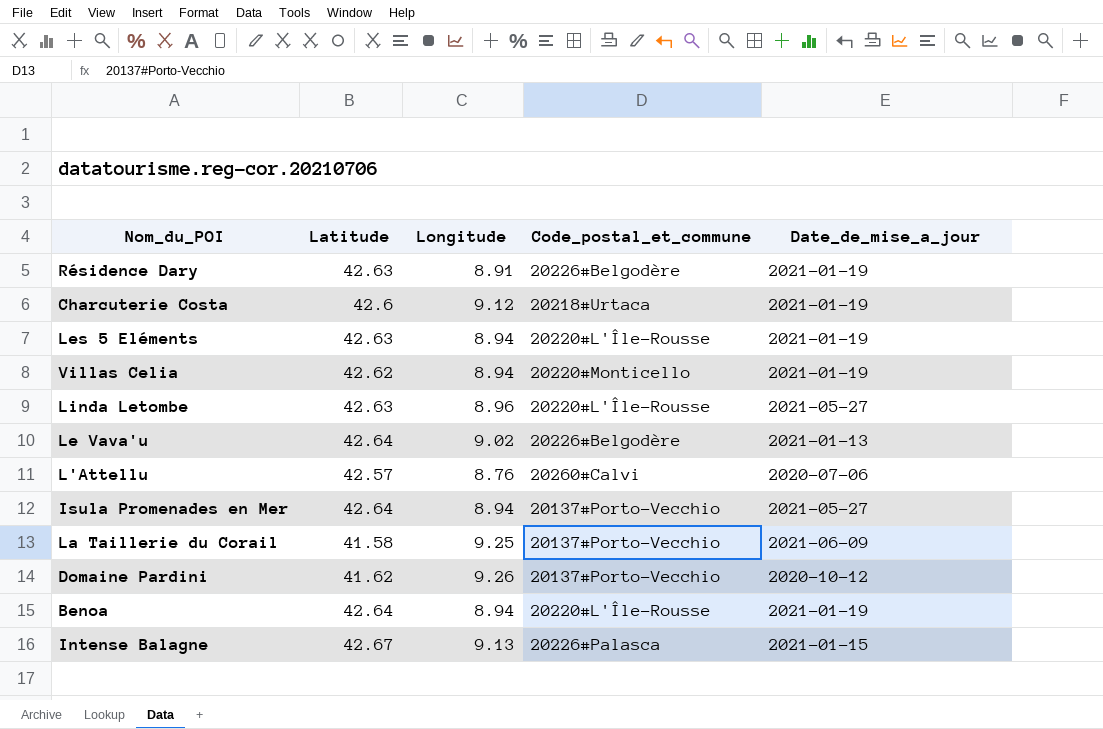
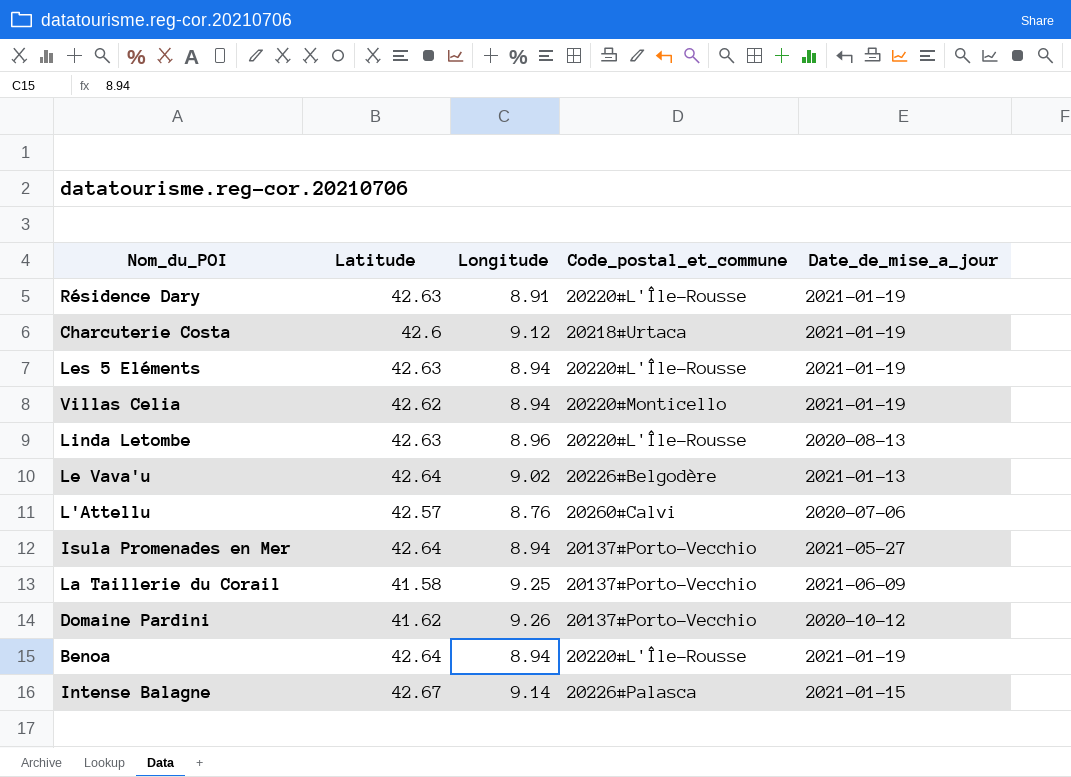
Résidence Dary | Code_postal_et_commune: 20226#Belgodère -> 20220#L'Île-Rousse
Linda Letombe | Date_de_mise_a_jour: 2021-05-27 -> 2020-08-13
Intense Balagne | Longitude: 9.13 -> 9.14

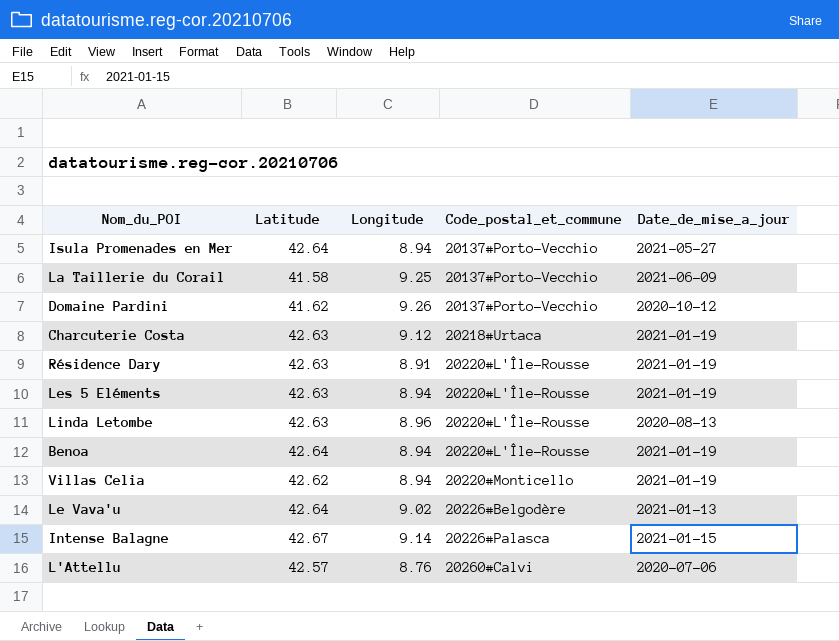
row order: none -> Code_postal_et_commune ascending
Charcuterie Costa | Latitude: 42.6 -> 42.63

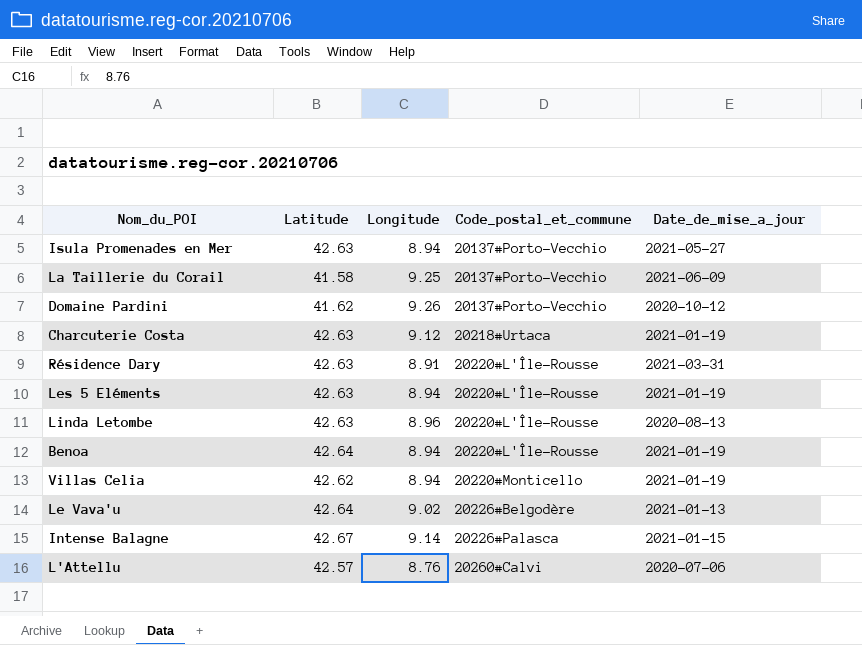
Isula Promenades en Mer | Latitude: 42.64 -> 42.63
Résidence Dary | Date_de_mise_a_jour: 2021-01-19 -> 2021-03-31

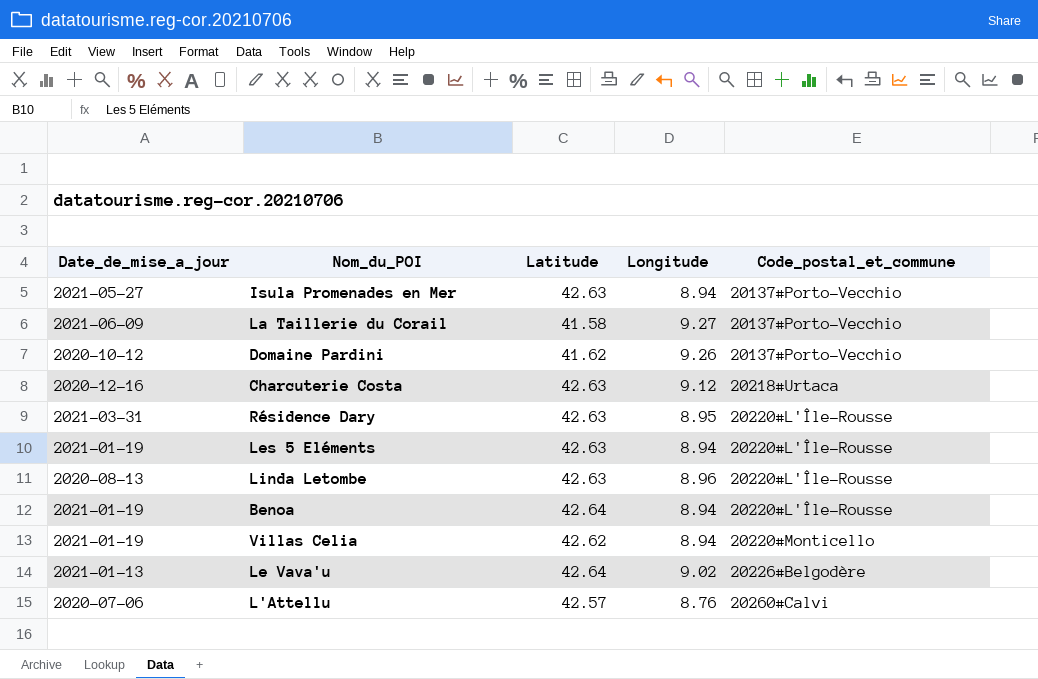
column Date_de_mise_a_jour | position: 5 -> 1
row Intense Balagne: 42.67 | 9.14 | 20226#Palasca | 2021-01-15 -> none
La Taillerie du Corail | Longitude: 9.25 -> 9.27
Charcuterie Costa | Date_de_mise_a_jour: 2021-01-19 -> 2020-12-16
Résidence Dary | Longitude: 8.91 -> 8.95

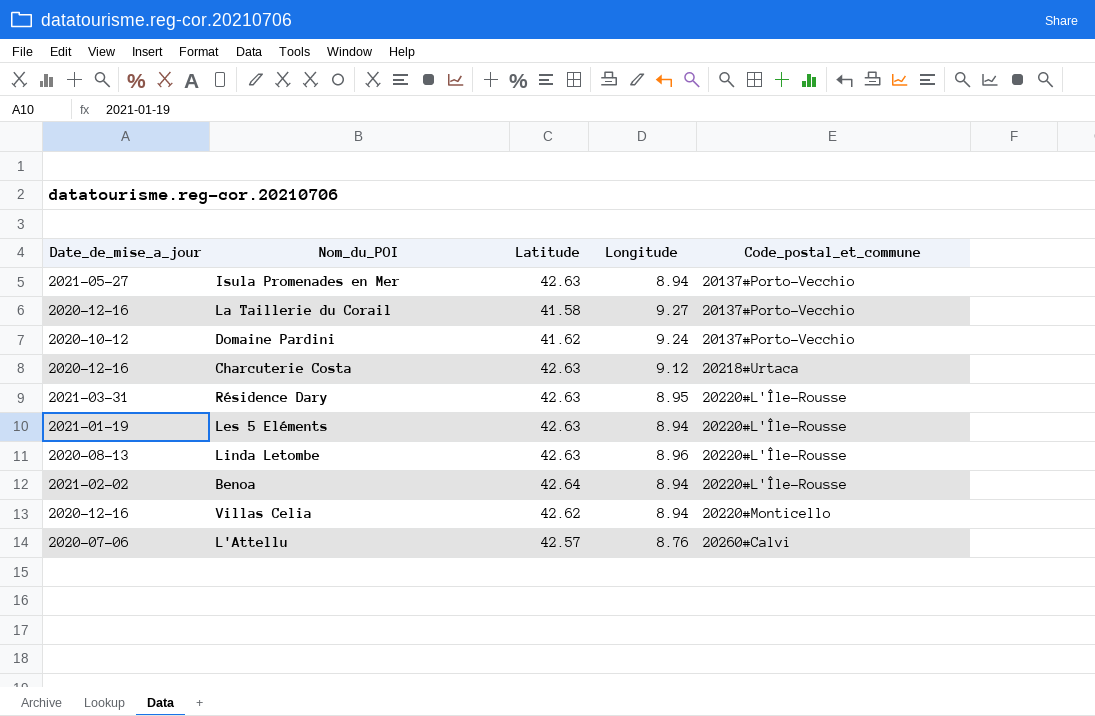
row Le Vava'u: 2021-01-13 | 42.64 | 9.02 | 20226#Belgodère -> none
La Taillerie du Corail | Date_de_mise_a_jour: 2021-06-09 -> 2020-12-16
Domaine Pardini | Longitude: 9.26 -> 9.24
Benoa | Date_de_mise_a_jour: 2021-01-19 -> 2021-02-02
Villas Celia | Date_de_mise_a_jour: 2021-01-19 -> 2020-12-16

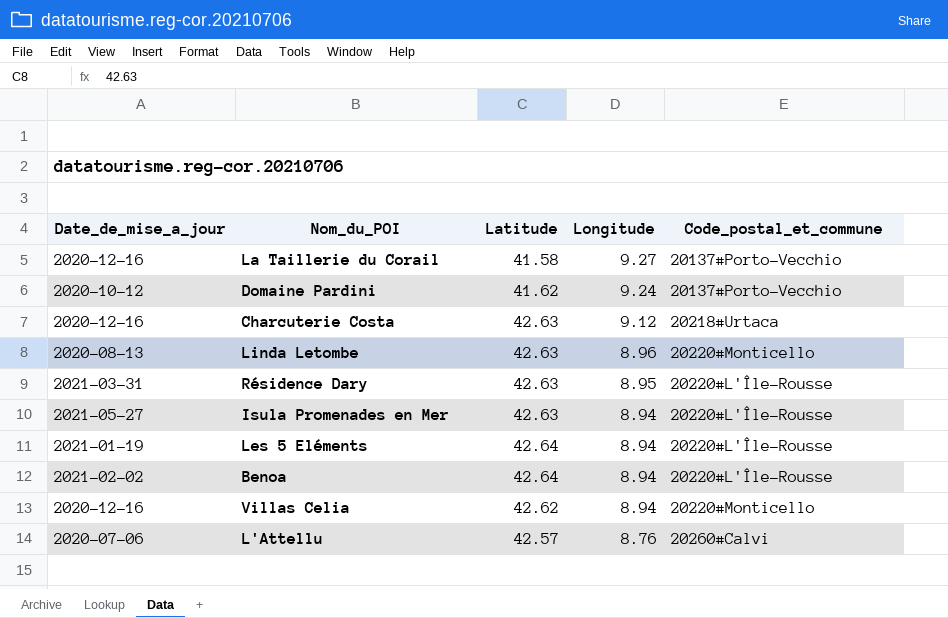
row order: Code_postal_et_commune ascending -> Longitude descending
Linda Letombe | Code_postal_et_commune: 20220#L'Île-Rousse -> 20220#Monticello
Isula Promenades en Mer | Code_postal_et_commune: 20137#Porto-Vecchio -> 20220#L'Île-Rousse
Les 5 Eléments | Latitude: 42.63 -> 42.64

